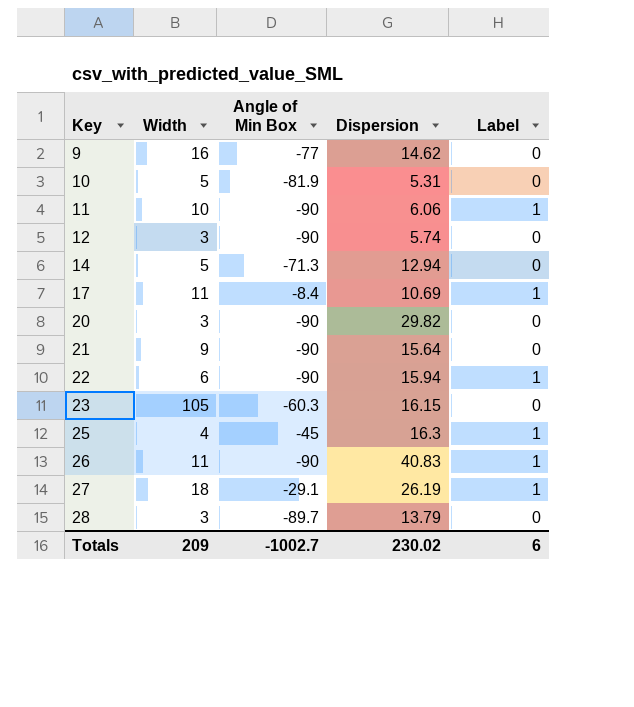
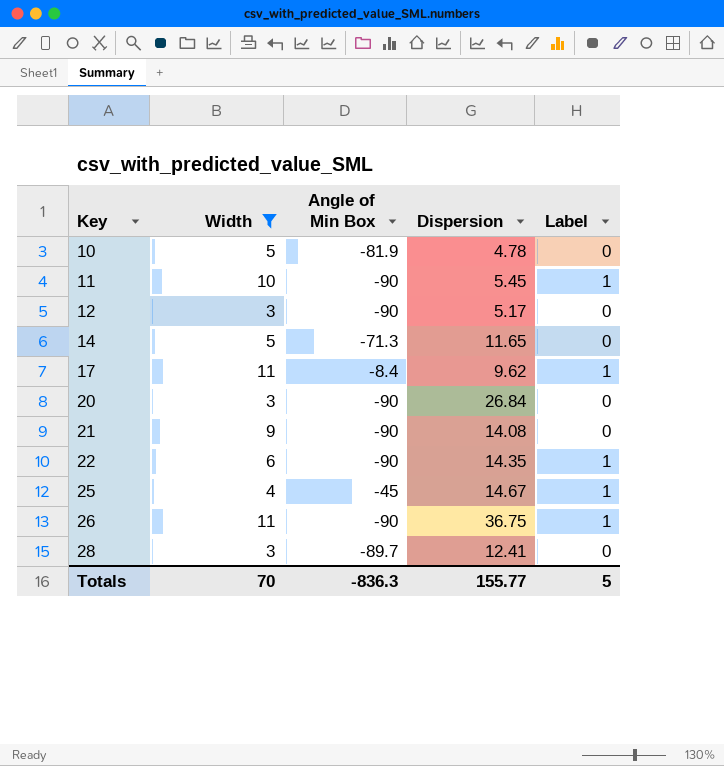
filter: none -> Width <= 11
10 | Dispersion: 5.31 -> 4.78
11 | Dispersion: 6.06 -> 5.45
12 | Dispersion: 5.74 -> 5.17
14 | Dispersion: 12.94 -> 11.65
17 | Dispersion: 10.69 -> 9.62
20 | Dispersion: 29.82 -> 26.84
21 | Dispersion: 15.64 -> 14.08
22 | Dispersion: 15.94 -> 14.35
25 | Dispersion: 16.3 -> 14.67
26 | Dispersion: 40.83 -> 36.75
28 | Dispersion: 13.79 -> 12.41
Totals | Width: 209 -> 70
Totals | Angle of Min Box: -1002.7 -> -836.3
Totals | Dispersion: 230.02 -> 155.77
Totals | Label: 6 -> 5

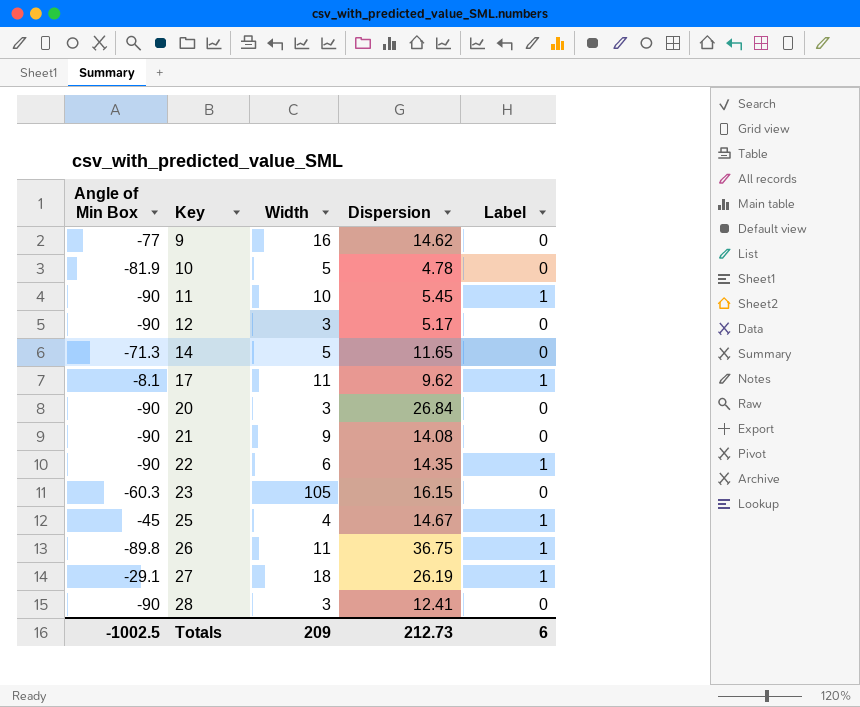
filter: Width <= 11 -> none
column Angle of Min Box | position: 3 -> 1
17 | Angle of Min Box: -8.4 -> -8.1
26 | Angle of Min Box: -90 -> -89.8
28 | Angle of Min Box: -89.7 -> -90
Totals | Angle of Min Box: -836.3 -> -1002.5
Totals | Width: 70 -> 209
Totals | Dispersion: 155.77 -> 212.73
Totals | Label: 5 -> 6

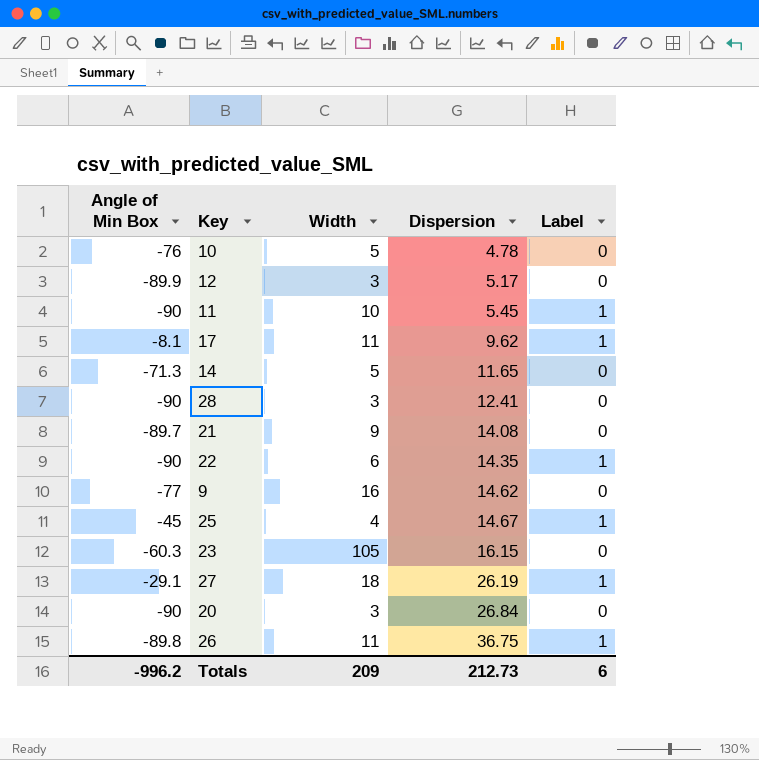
row order: Key ascending -> Dispersion ascending
10 | Angle of Min Box: -81.9 -> -76
12 | Angle of Min Box: -90 -> -89.9
21 | Angle of Min Box: -90 -> -89.7
Totals | Angle of Min Box: -1002.5 -> -996.2

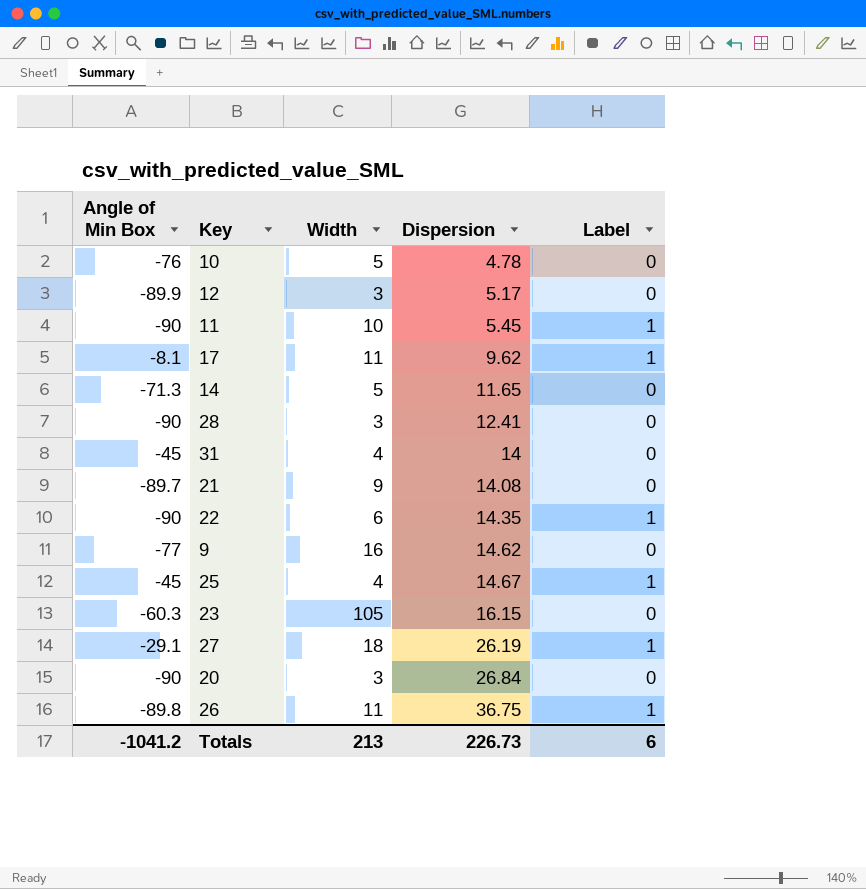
row 31: none -> -45 | 4 | 14 | 0
Totals | Angle of Min Box: -996.2 -> -1041.2
Totals | Width: 209 -> 213
Totals | Dispersion: 212.73 -> 226.73

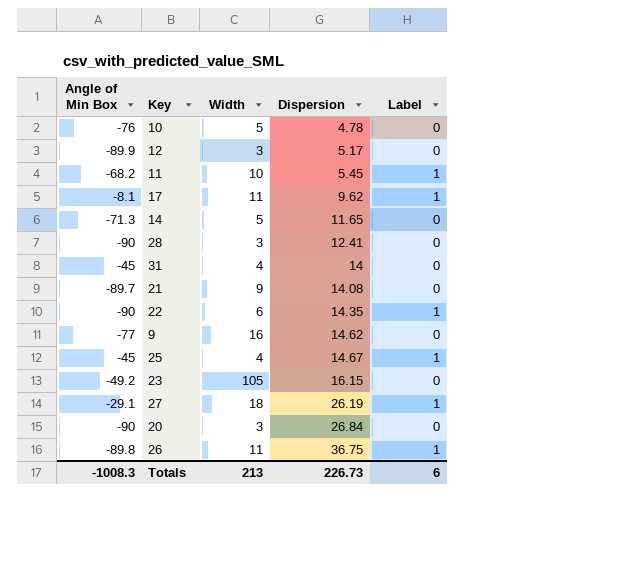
11 | Angle of Min Box: -90 -> -68.2
23 | Angle of Min Box: -60.3 -> -49.2
Totals | Angle of Min Box: -1041.2 -> -1008.3

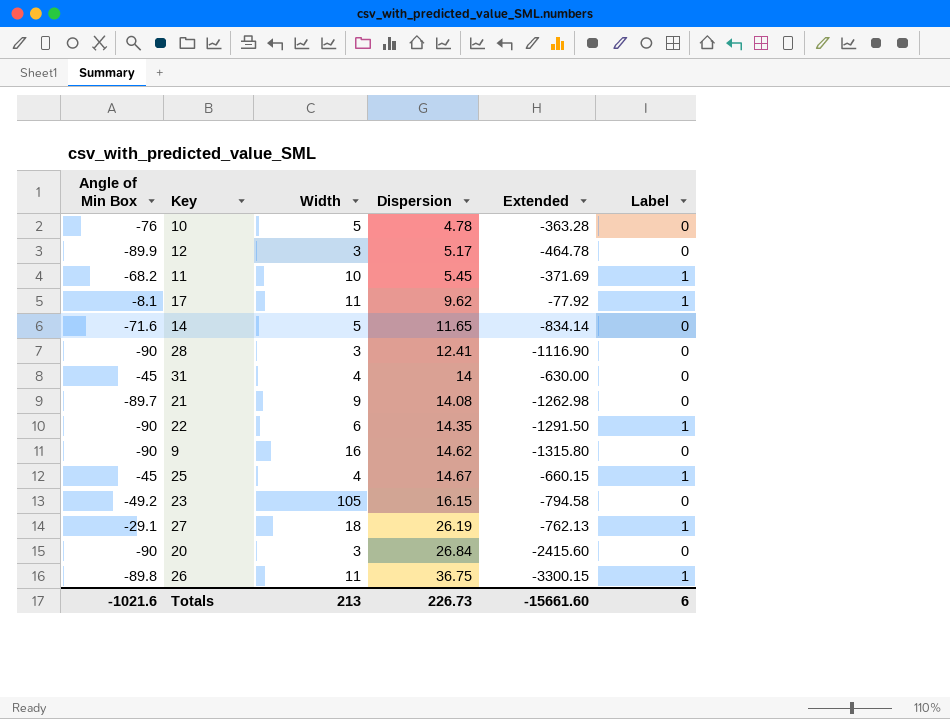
column Extended | formula: none -> [Angle of Min Box] * [Dispersion]
14 | Angle of Min Box: -71.3 -> -71.6
9 | Angle of Min Box: -77 -> -90
Totals | Angle of Min Box: -1008.3 -> -1021.6

